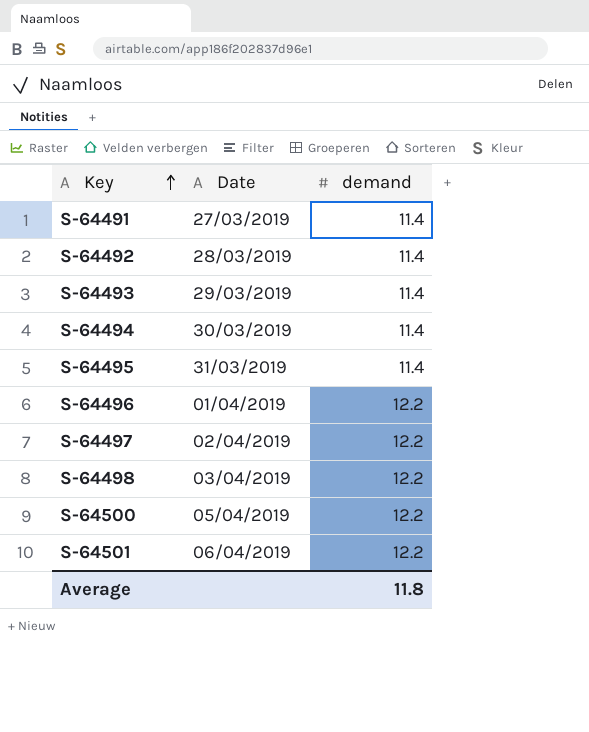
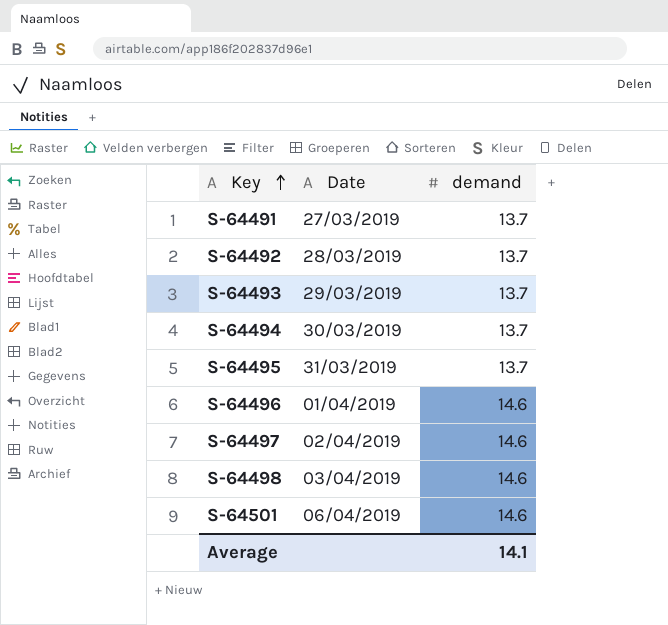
row S-64500: 05/04/2019 | 12.2 -> none
S-64491 | demand: 11.4 -> 13.7
S-64492 | demand: 11.4 -> 13.7
S-64493 | demand: 11.4 -> 13.7
S-64494 | demand: 11.4 -> 13.7
S-64495 | demand: 11.4 -> 13.7
S-64496 | demand: 12.2 -> 14.6
S-64497 | demand: 12.2 -> 14.6
S-64498 | demand: 12.2 -> 14.6
S-64501 | demand: 12.2 -> 14.6
Average | demand: 11.8 -> 14.1

